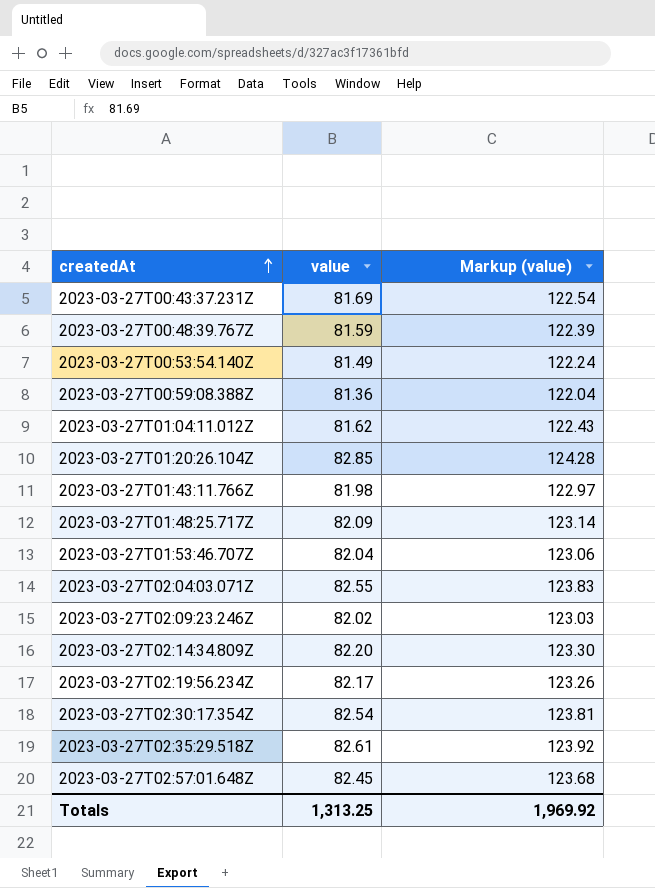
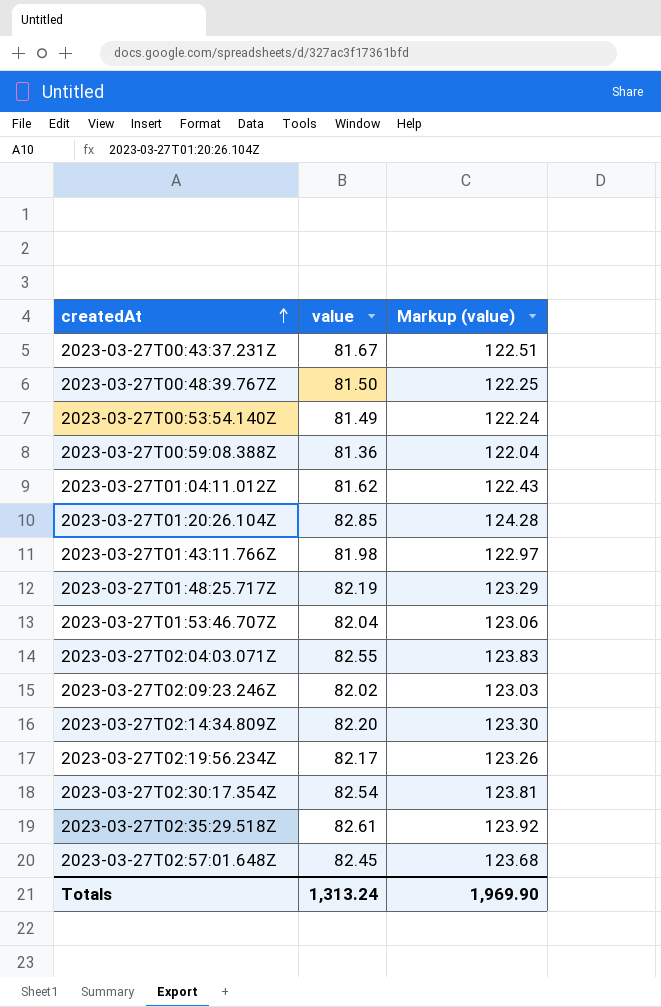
2023-03-27T00:43:37.231Z | value: 81.69 -> 81.67
2023-03-27T00:43:37.231Z | Markup (value): 122.54 -> 122.51
2023-03-27T00:48:39.767Z | value: 81.59 -> 81.50
2023-03-27T00:48:39.767Z | Markup (value): 122.39 -> 122.25
2023-03-27T01:48:25.717Z | value: 82.09 -> 82.19
2023-03-27T01:48:25.717Z | Markup (value): 123.14 -> 123.29
Totals | value: 1,313.25 -> 1,313.24
Totals | Markup (value): 1,969.92 -> 1,969.90

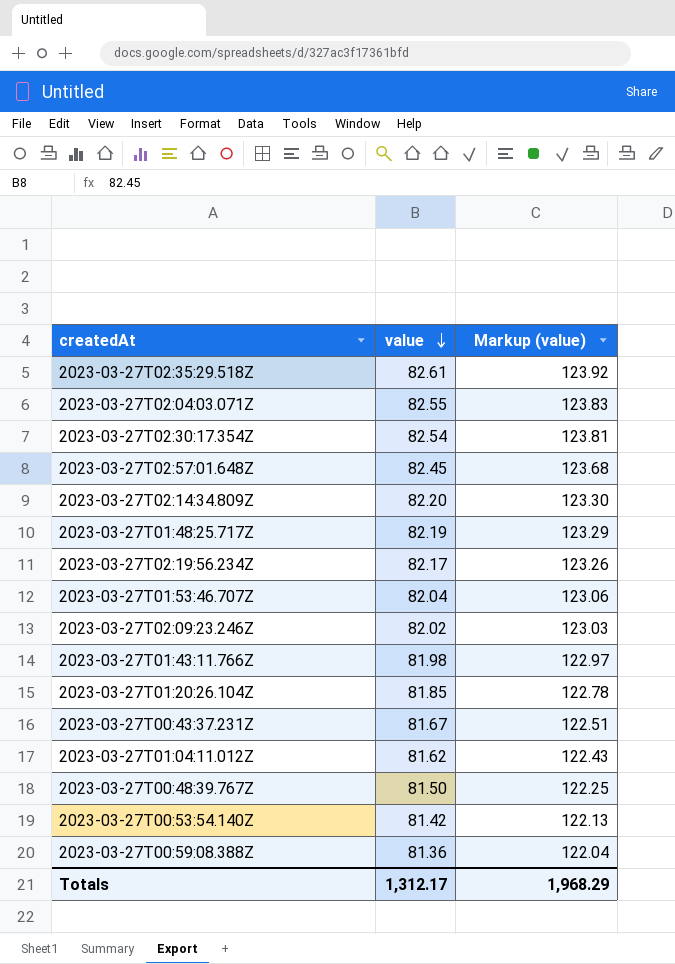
row order: createdAt ascending -> value descending
2023-03-27T01:20:26.104Z | value: 82.85 -> 81.85
2023-03-27T01:20:26.104Z | Markup (value): 124.28 -> 122.78
2023-03-27T00:53:54.140Z | value: 81.49 -> 81.42
2023-03-27T00:53:54.140Z | Markup (value): 122.24 -> 122.13
Totals | value: 1,313.24 -> 1,312.17
Totals | Markup (value): 1,969.90 -> 1,968.29

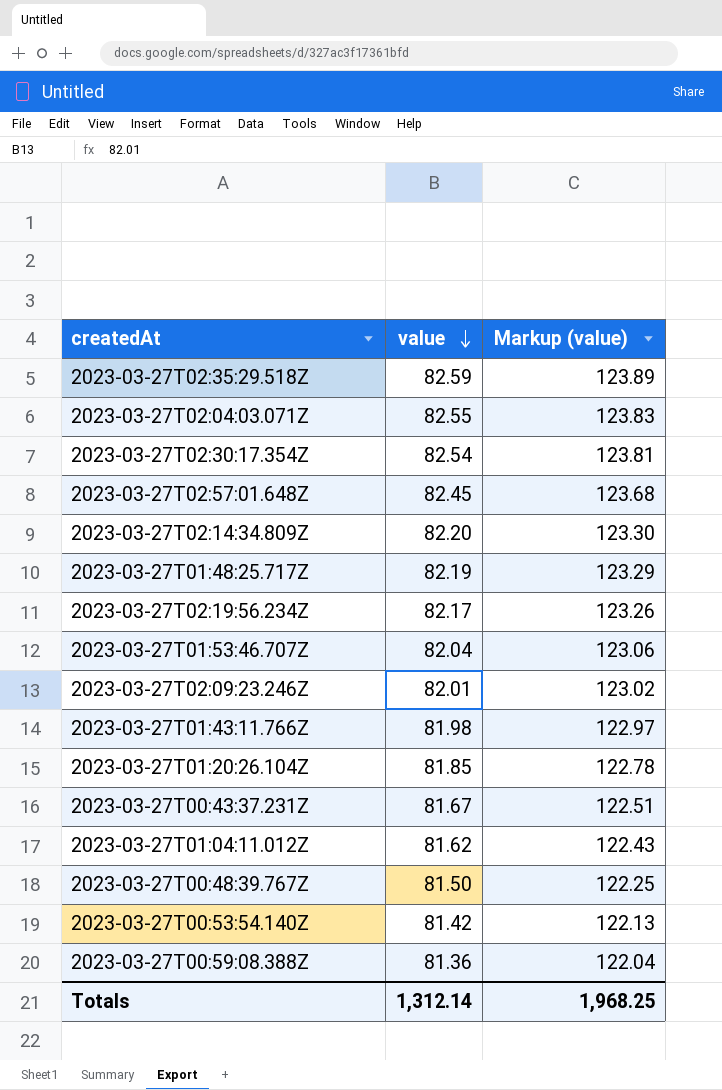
2023-03-27T02:35:29.518Z | value: 82.61 -> 82.59
2023-03-27T02:35:29.518Z | Markup (value): 123.92 -> 123.89
2023-03-27T02:09:23.246Z | value: 82.02 -> 82.01
2023-03-27T02:09:23.246Z | Markup (value): 123.03 -> 123.02
Totals | value: 1,312.17 -> 1,312.14
Totals | Markup (value): 1,968.29 -> 1,968.25

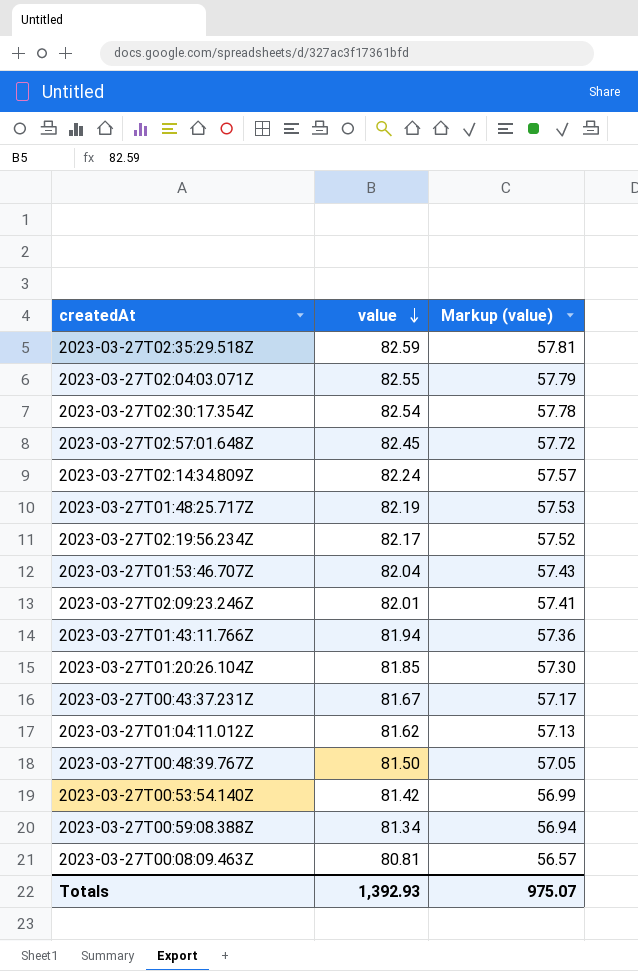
column Markup (value) | formula: [value] * 1.5 -> [value] * 0.7
2023-03-27T02:14:34.809Z | value: 82.20 -> 82.24
2023-03-27T01:43:11.766Z | value: 81.98 -> 81.94
2023-03-27T00:59:08.388Z | value: 81.36 -> 81.34
row 2023-03-27T00:08:09.463Z: none -> 80.81 | 56.57
Totals | value: 1,312.14 -> 1,392.93
Totals | Markup (value): 1,968.25 -> 975.07

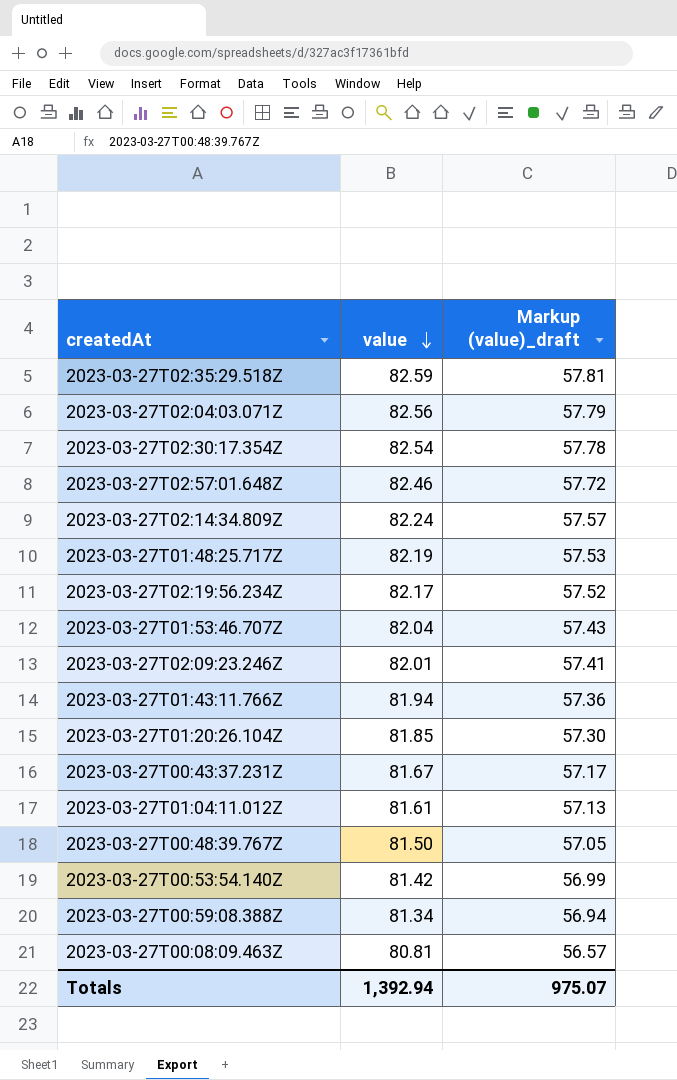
column name: Markup (value) -> Markup (value)_draft
2023-03-27T02:04:03.071Z | value: 82.55 -> 82.56
2023-03-27T02:57:01.648Z | value: 82.45 -> 82.46
2023-03-27T01:04:11.012Z | value: 81.62 -> 81.61
Totals | value: 1,392.93 -> 1,392.94

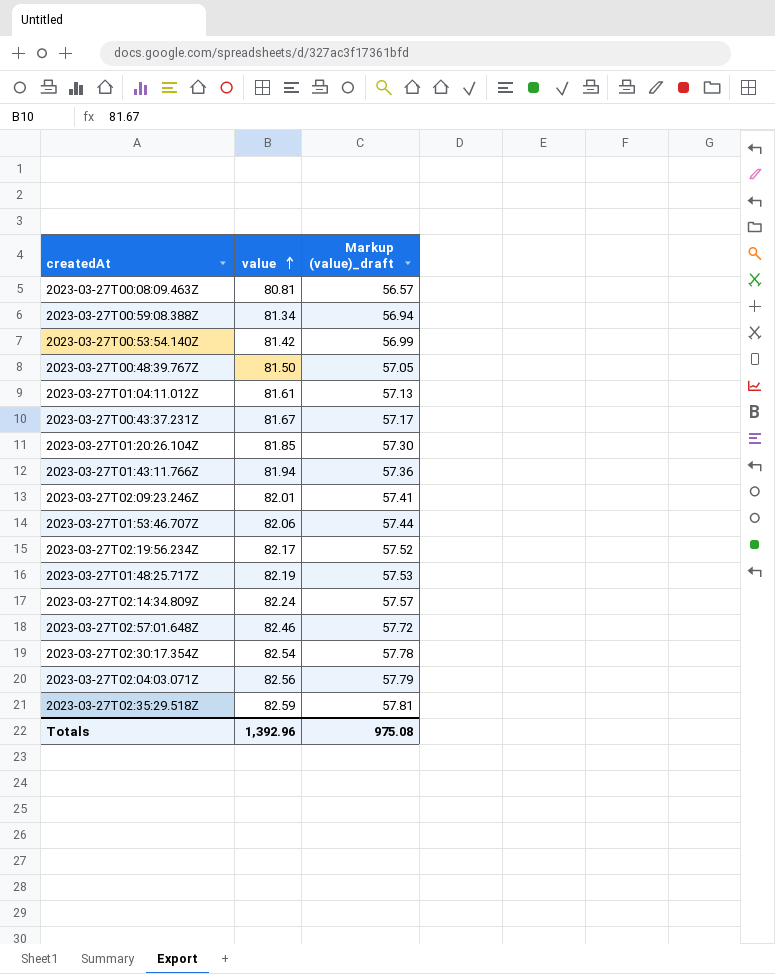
row order: value descending -> value ascending
2023-03-27T01:53:46.707Z | value: 82.04 -> 82.06
2023-03-27T01:53:46.707Z | Markup (value)_draft: 57.43 -> 57.44
Totals | value: 1,392.94 -> 1,392.96
Totals | Markup (value)_draft: 975.07 -> 975.08

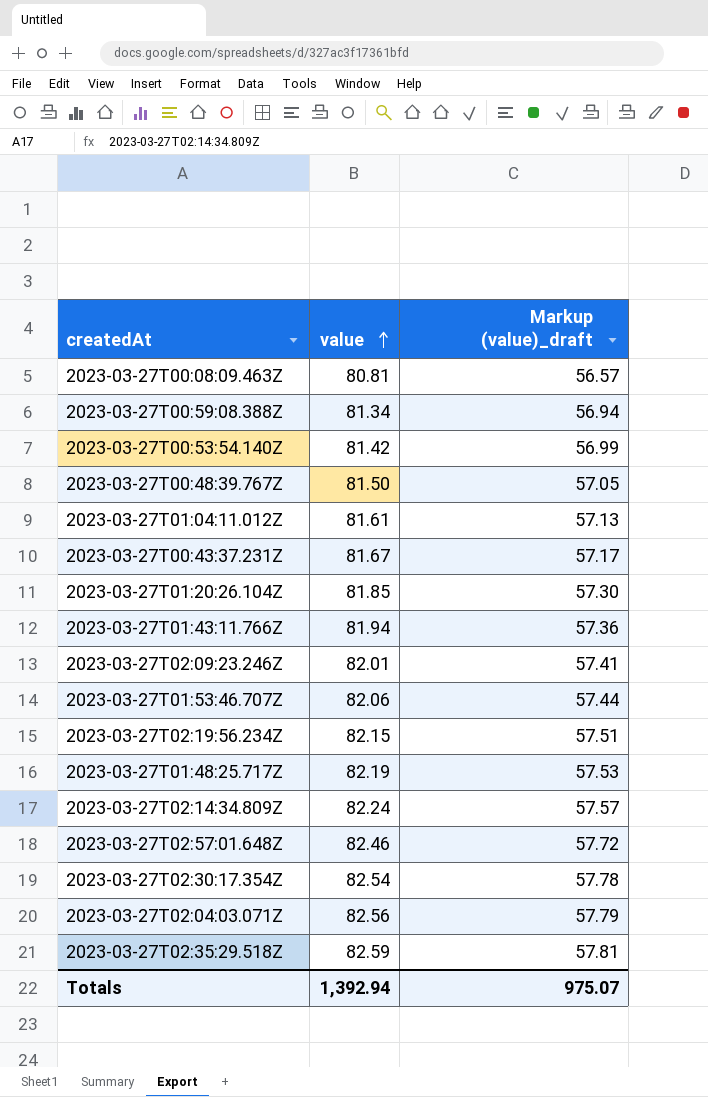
2023-03-27T02:19:56.234Z | value: 82.17 -> 82.15
2023-03-27T02:19:56.234Z | Markup (value)_draft: 57.52 -> 57.51
Totals | value: 1,392.96 -> 1,392.94
Totals | Markup (value)_draft: 975.08 -> 975.07

